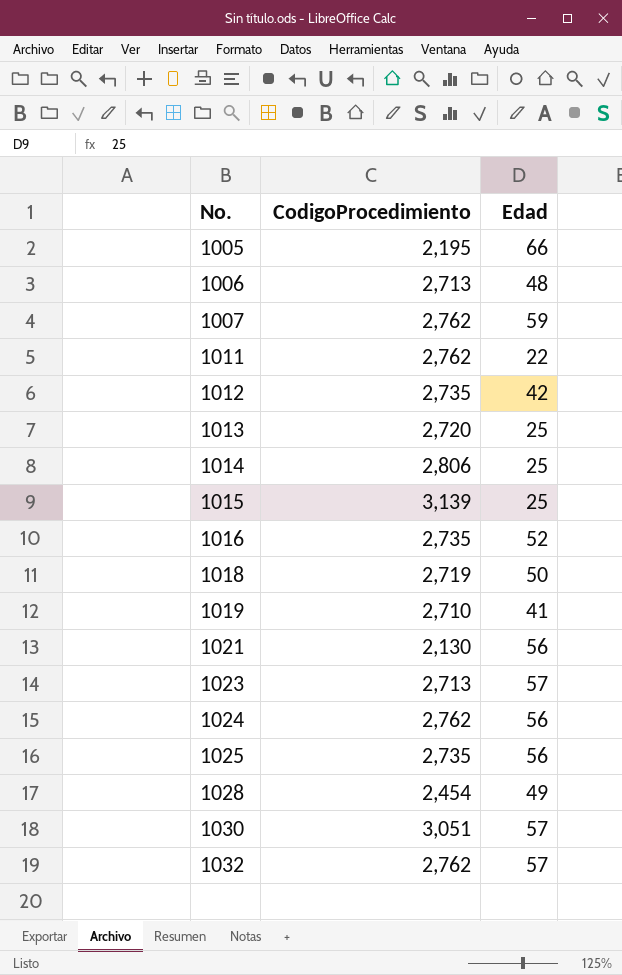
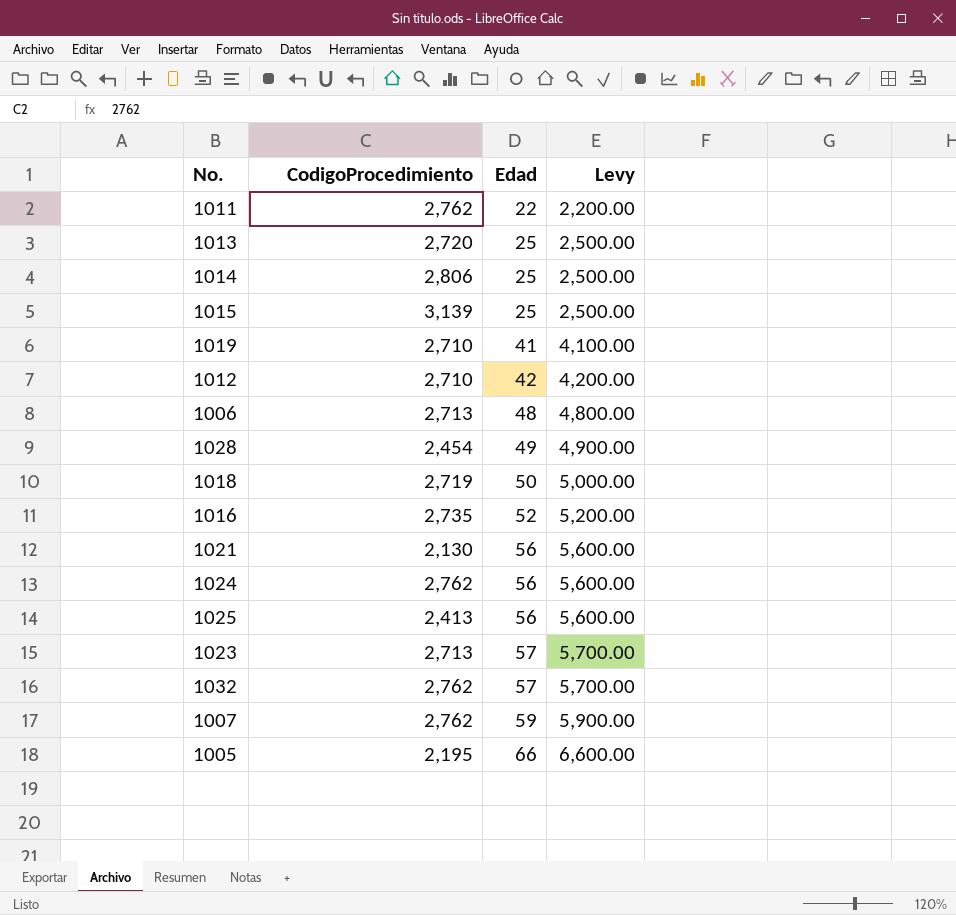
row order: No. ascending -> Edad ascending
column Levy | formula: none -> [Edad] * 100
row 1030: 3,051 | 57 -> none
1012 | CodigoProcedimiento: 2,735 -> 2,710
1025 | CodigoProcedimiento: 2,735 -> 2,413

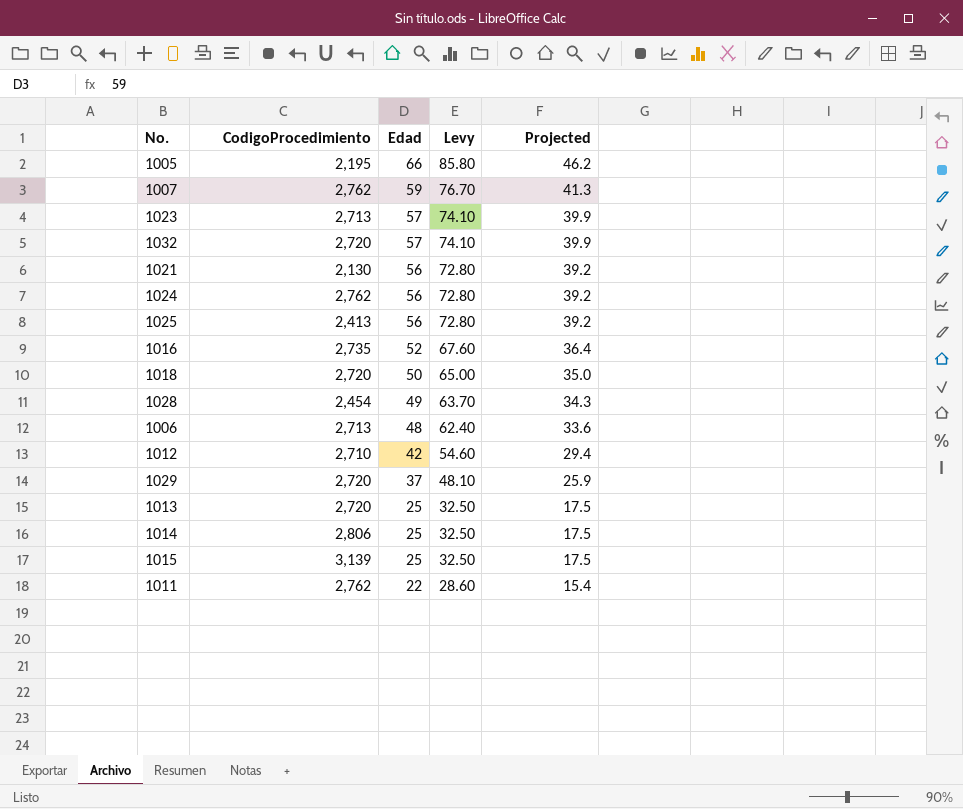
row order: Edad ascending -> Edad descending
column Levy | formula: [Edad] * 100 -> [Edad] * 1.3
column Projected | formula: none -> [Edad] * 0.7
row 1019: 2,710 | 41 | 4,100.00 -> none
1032 | CodigoProcedimiento: 2,762 -> 2,720
1018 | CodigoProcedimiento: 2,719 -> 2,720
row 1029: none -> 2,720 | 37 | 48.10 | 25.9

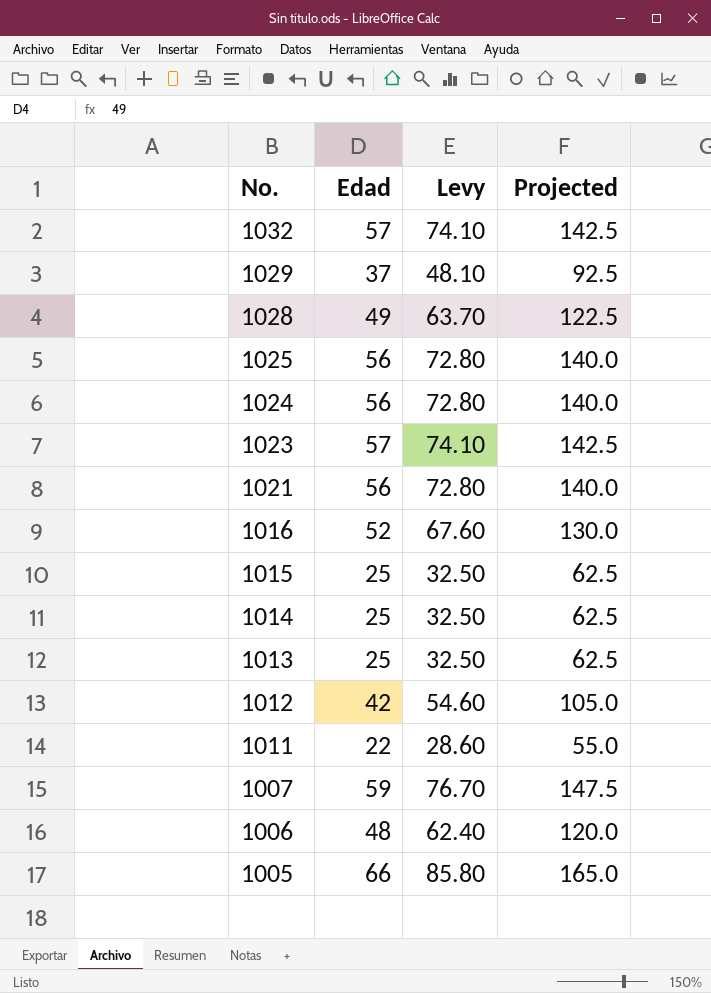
row order: Edad descending -> No. descending
column CodigoProcedimiento | position: 2 -> none
column Projected | formula: [Edad] * 0.7 -> [Edad] * 2.5
row 1018: 2,720 | 50 | 65.00 | 35.0 -> none

